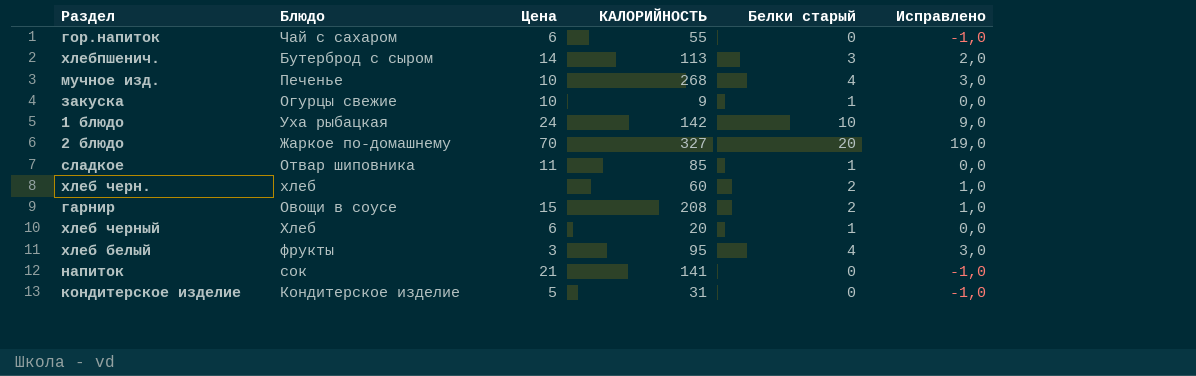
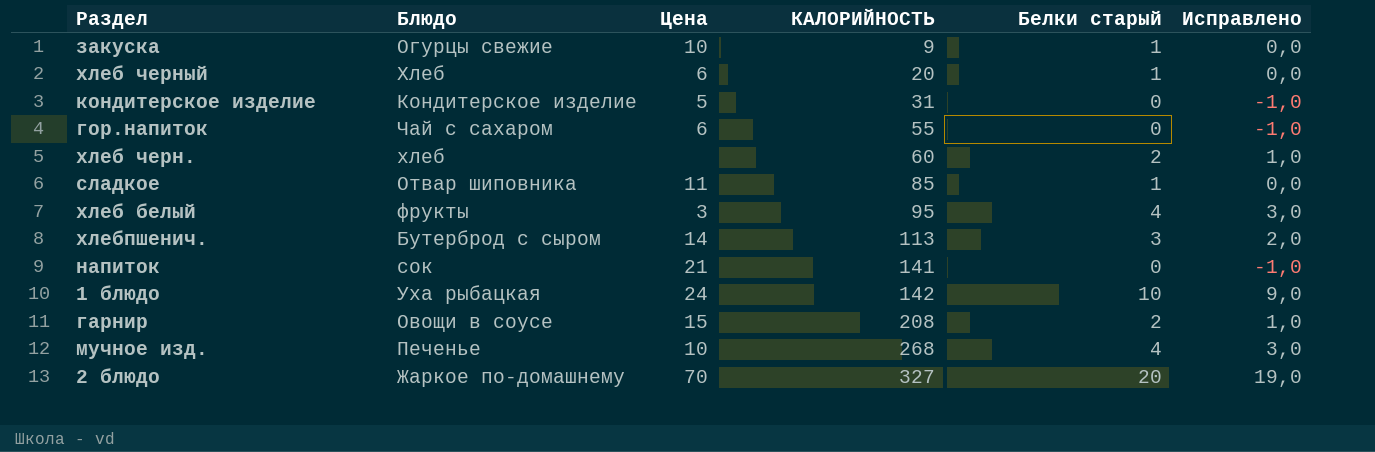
row order: none -> КАЛОРИЙНОСТЬ ascending

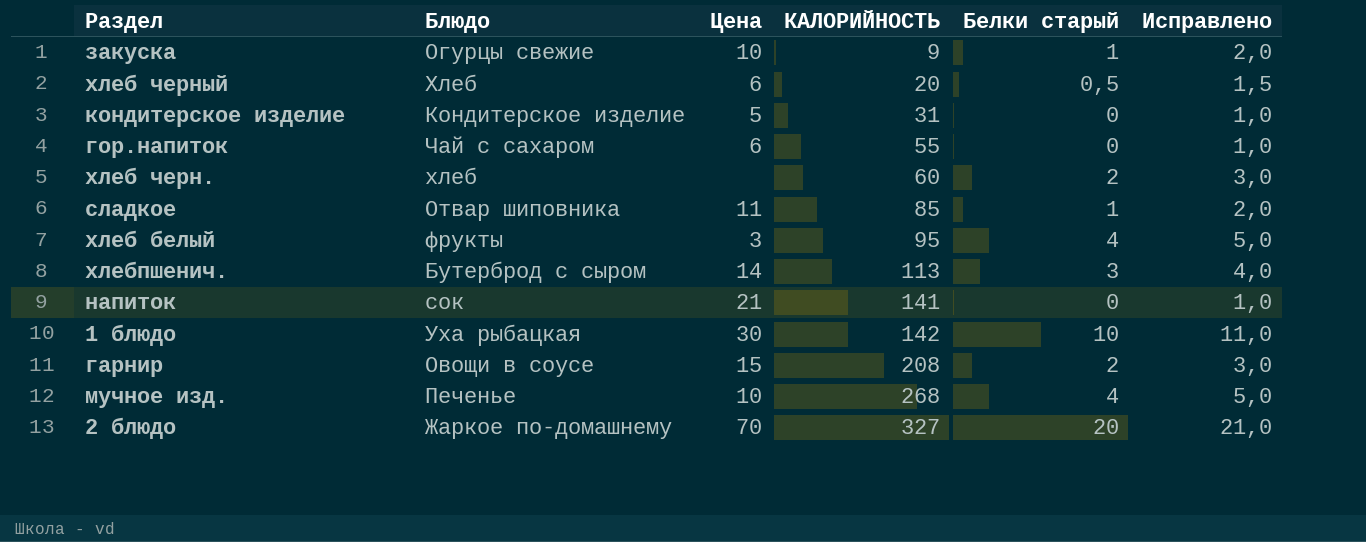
column Исправлено | formula: [Белки старый] - 1 -> [Белки старый] + 1
хлеб черный | Белки старый: 1 -> 0,5
1 блюдо | Цена: 24 -> 30

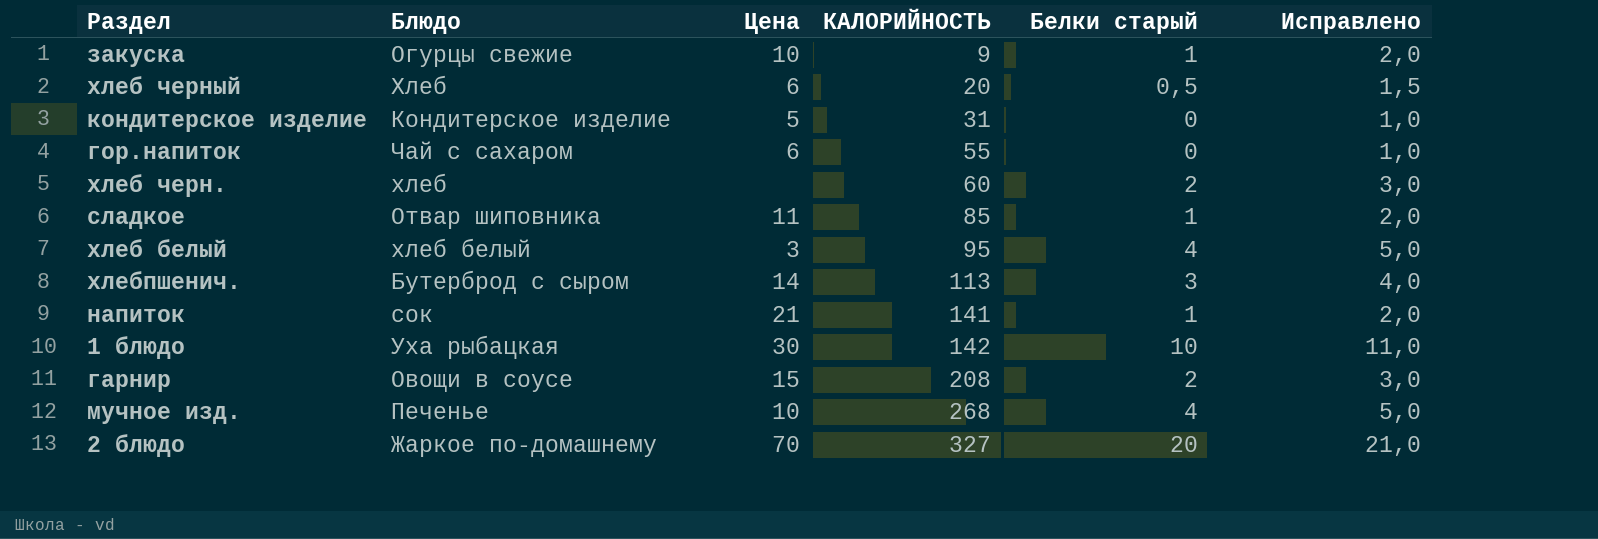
хлеб белый | Блюдо: фрукты -> хлеб белый
напиток | Белки старый: 0 -> 1
напиток | Исправлено: 1,0 -> 2,0

